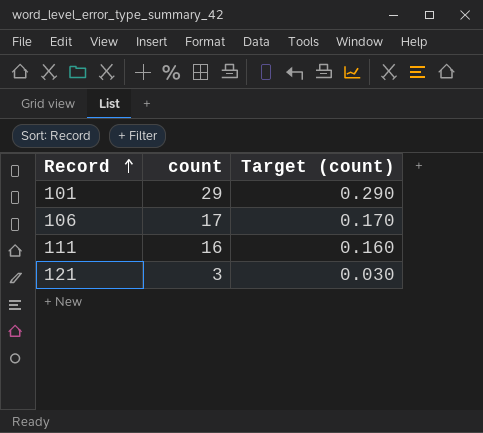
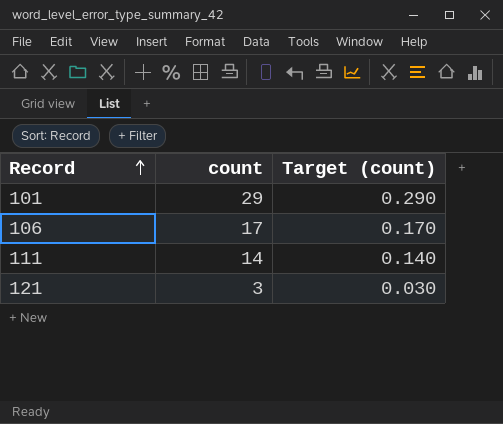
111 | count: 16 -> 14
111 | Target (count): 0.160 -> 0.140

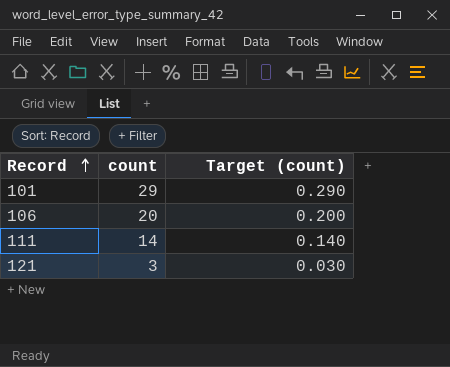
106 | count: 17 -> 20
106 | Target (count): 0.170 -> 0.200

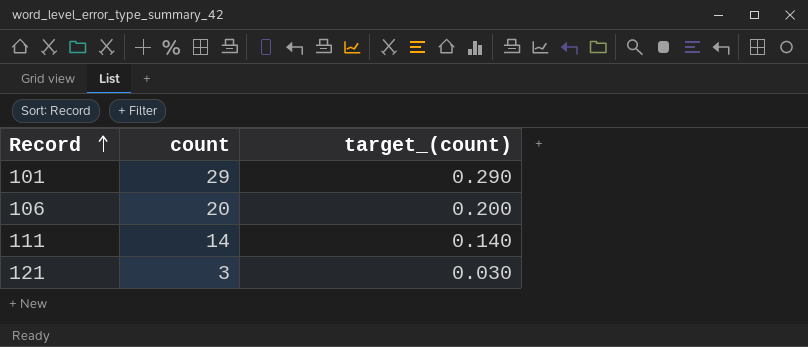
column name: Target (count) -> target_(count)

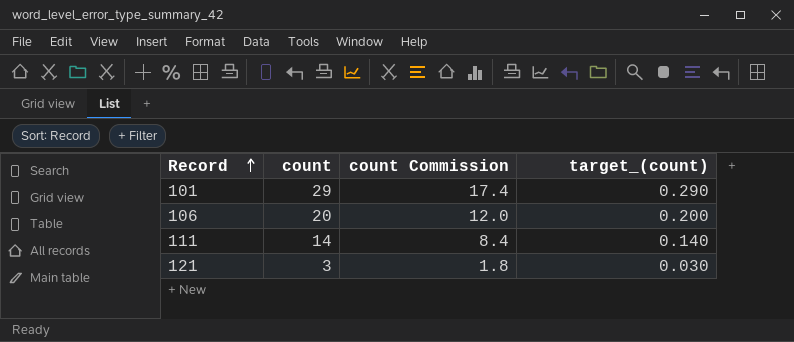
column count Commission | formula: none -> [count] * 0.6

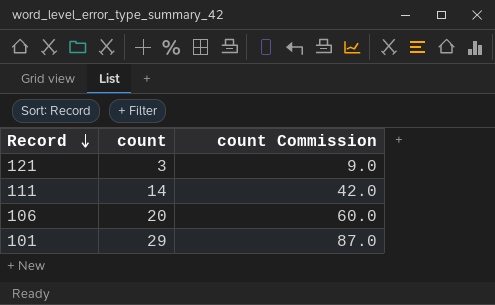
row order: Record ascending -> Record descending
column target_(count) | formula: [count] * 0.01 -> none
column count Commission | formula: [count] * 0.6 -> [count] * 3

